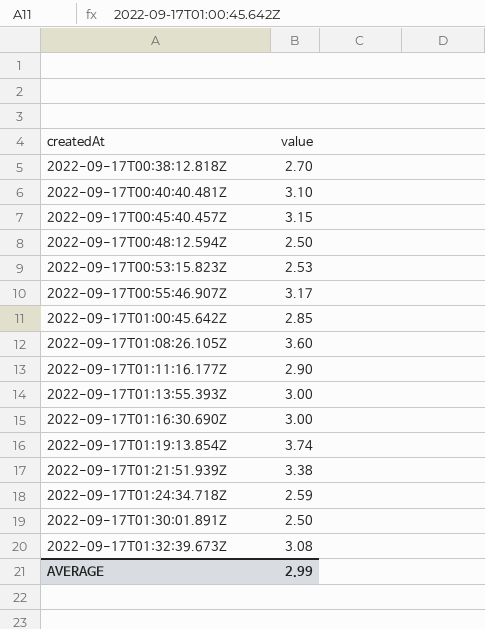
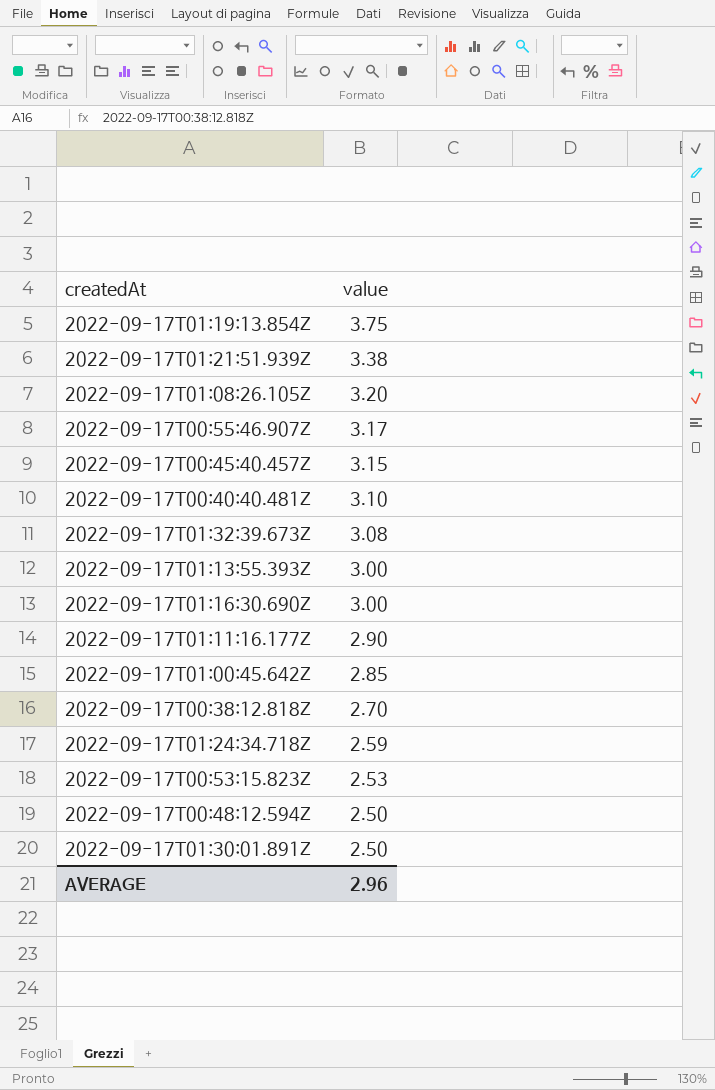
row order: createdAt ascending -> value descending
2022-09-17T01:19:13.854Z | value: 3.74 -> 3.75
2022-09-17T01:08:26.105Z | value: 3.60 -> 3.20
AVERAGE | value: 2.99 -> 2.96

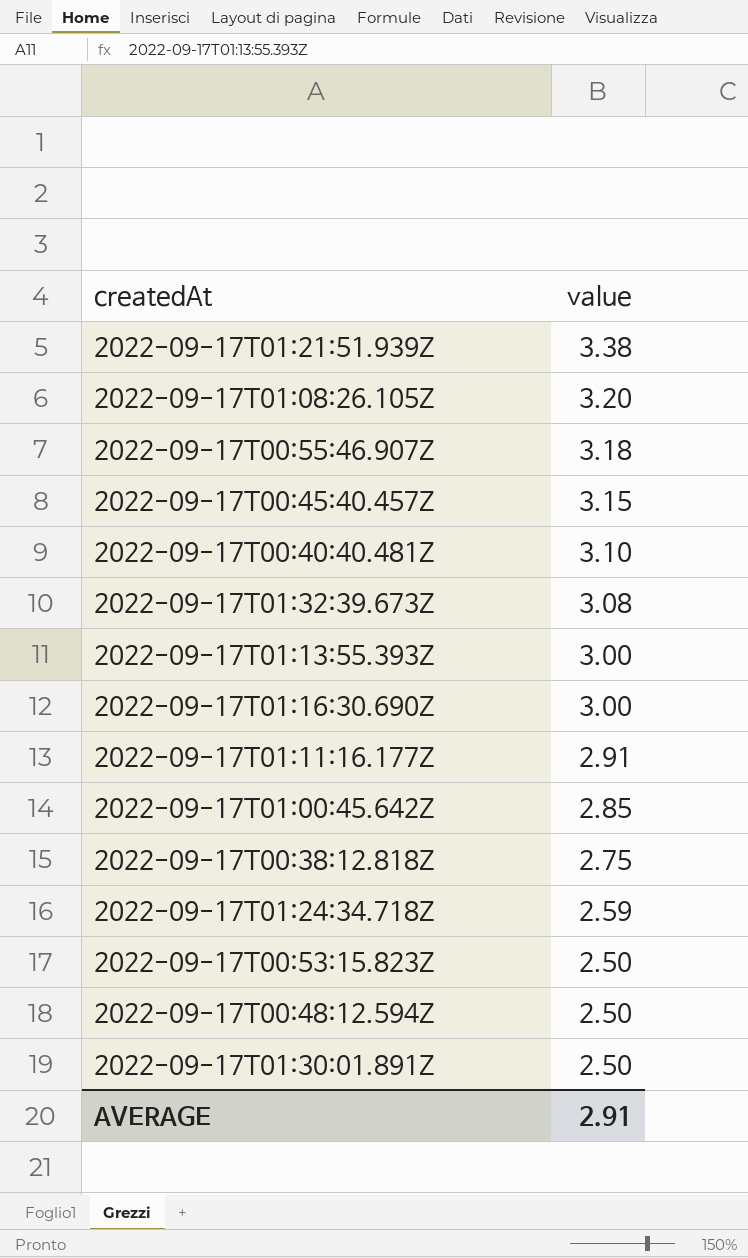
row 2022-09-17T01:19:13.854Z: 3.75 -> none
2022-09-17T00:55:46.907Z | value: 3.17 -> 3.18
2022-09-17T01:11:16.177Z | value: 2.90 -> 2.91
2022-09-17T00:38:12.818Z | value: 2.70 -> 2.75
2022-09-17T00:53:15.823Z | value: 2.53 -> 2.50
AVERAGE | value: 2.96 -> 2.91

